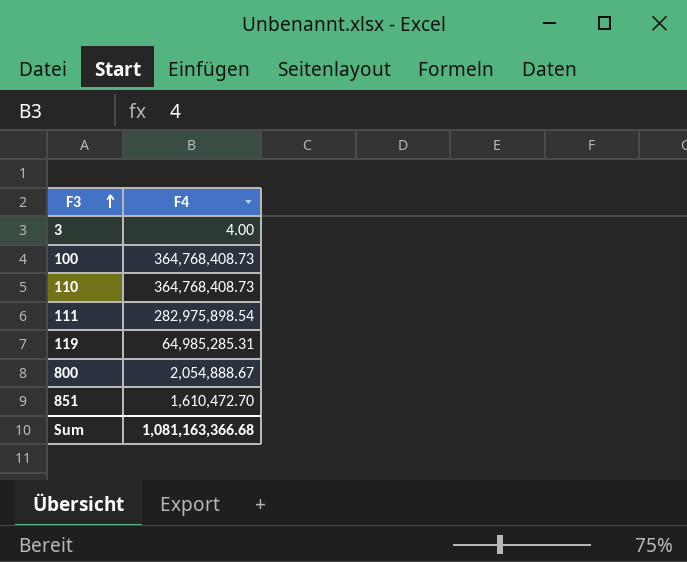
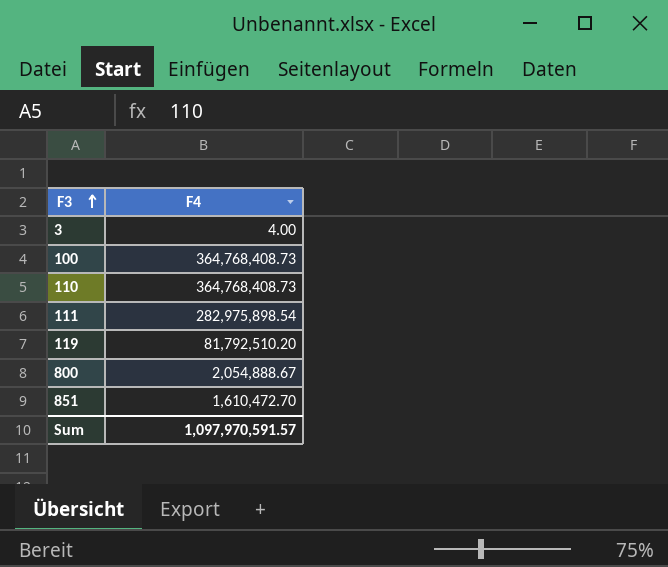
119 | F4: 64,985,285.31 -> 81,792,510.20
Sum | F4: 1,081,163,366.68 -> 1,097,970,591.57

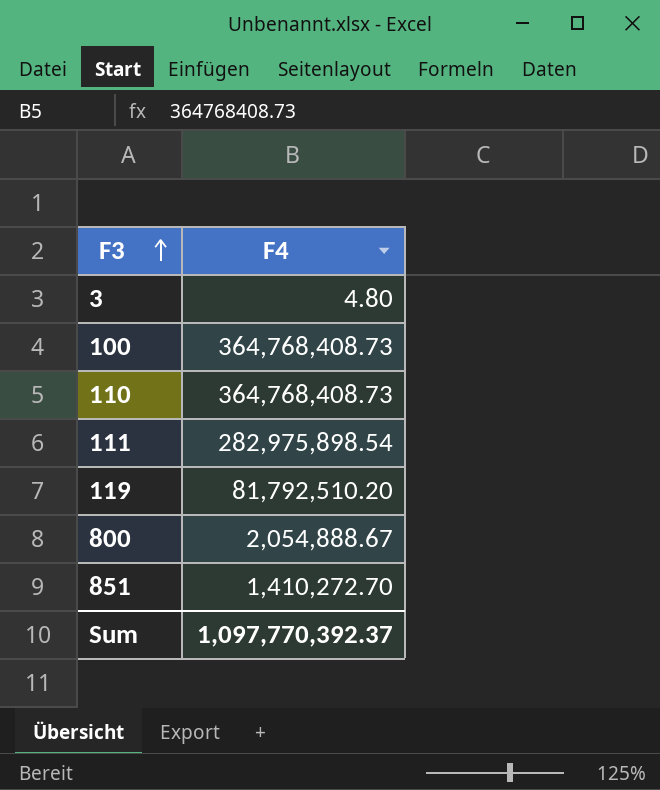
3 | F4: 4.00 -> 4.80
851 | F4: 1,610,472.70 -> 1,410,272.70
Sum | F4: 1,097,970,591.57 -> 1,097,770,392.37

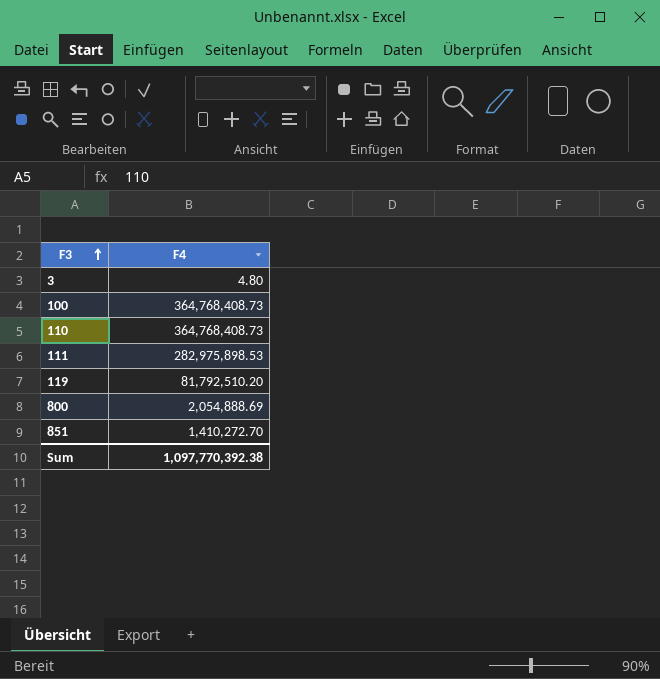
111 | F4: 282,975,898.54 -> 282,975,898.53
800 | F4: 2,054,888.67 -> 2,054,888.69
Sum | F4: 1,097,770,392.37 -> 1,097,770,392.38

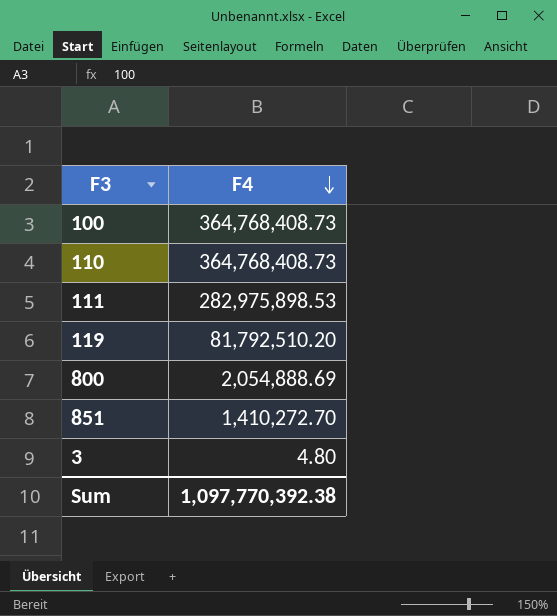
row order: F3 ascending -> F4 descending

